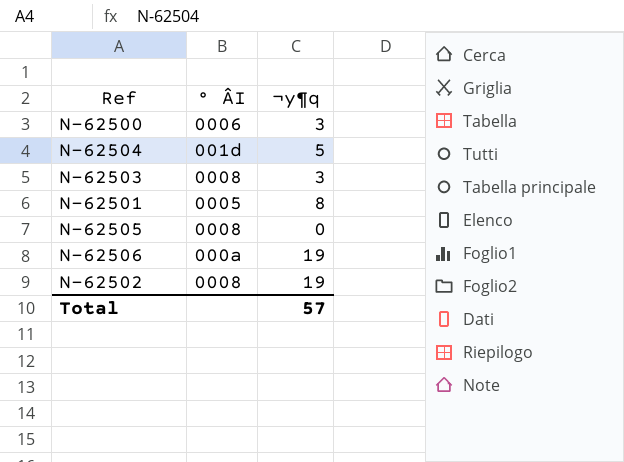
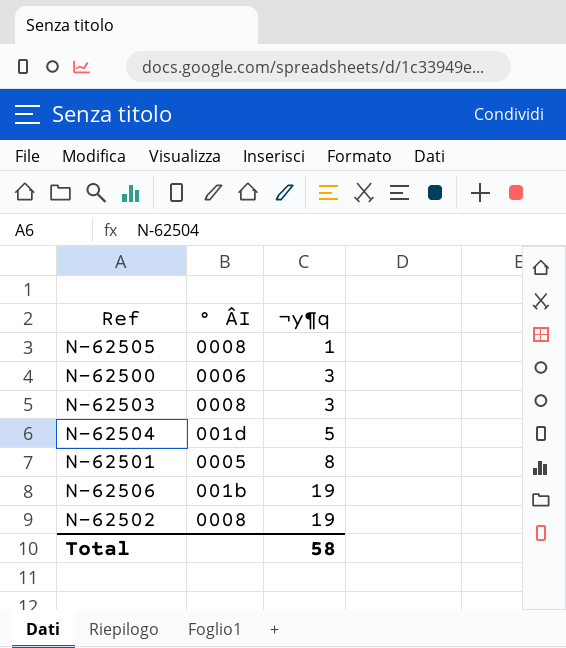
row order: none -> ¬y¶q ascending
N-62505 | ¬y¶q: 0 -> 1
N-62506 | ° ÂI: 000a -> 001b
Total | ¬y¶q: 57 -> 58

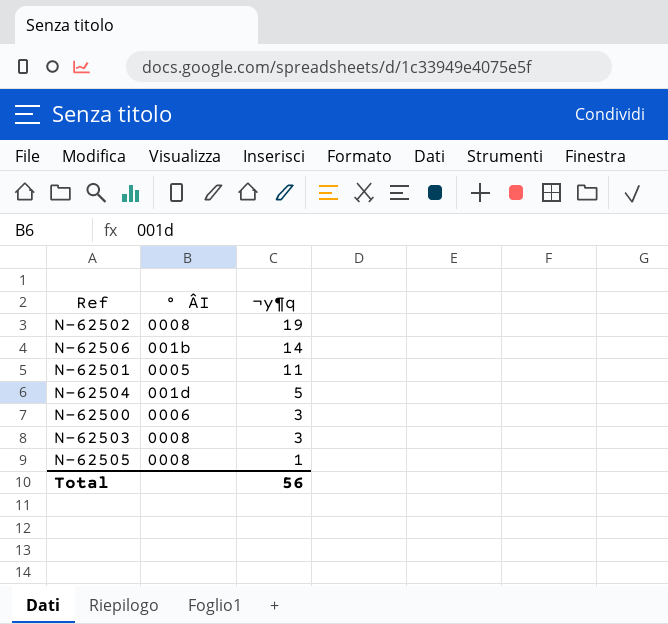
row order: ¬y¶q ascending -> ¬y¶q descending
N-62506 | ¬y¶q: 19 -> 14
N-62501 | ¬y¶q: 8 -> 11
Total | ¬y¶q: 58 -> 56

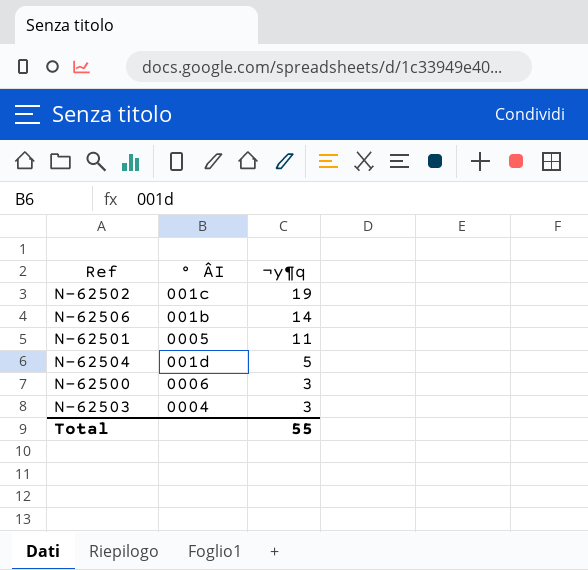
row N-62505: 0008 | 1 -> none
N-62502 | ° ÂI: 0008 -> 001c
N-62503 | ° ÂI: 0008 -> 0004
Total | ¬y¶q: 56 -> 55

